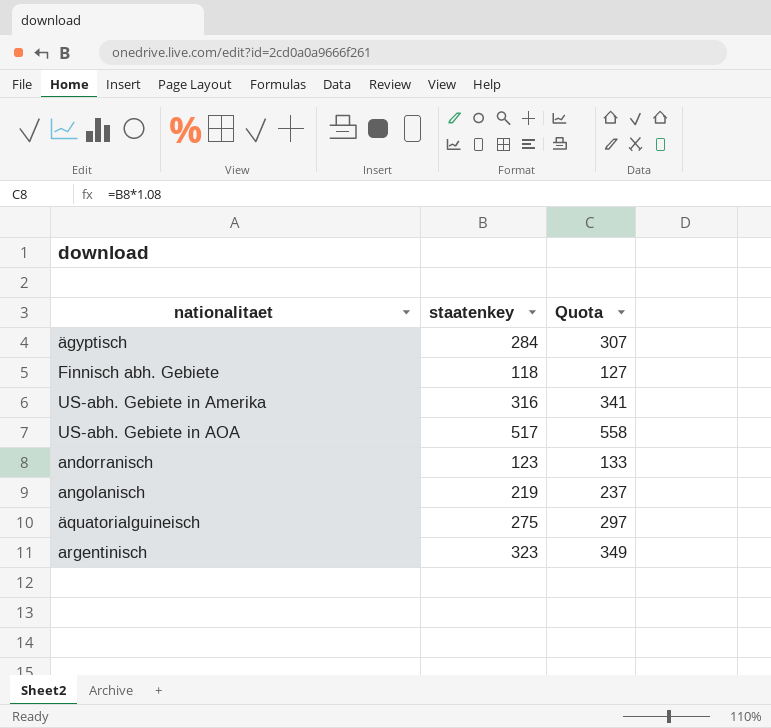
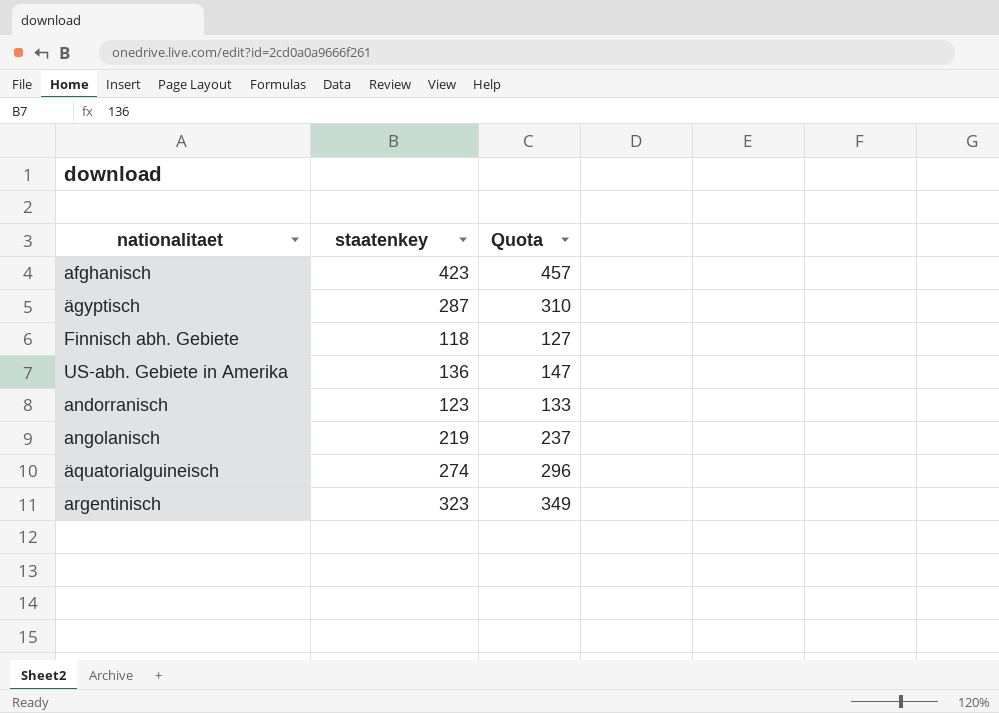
row US-abh. Gebiete in AOA: 517 | 558 -> none
row afghanisch: none -> 423 | 457
ägyptisch | staatenkey: 284 -> 287
ägyptisch | Quota: 307 -> 310
US-abh. Gebiete in Amerika | staatenkey: 316 -> 136
US-abh. Gebiete in Amerika | Quota: 341 -> 147
äquatorialguineisch | staatenkey: 275 -> 274
äquatorialguineisch | Quota: 297 -> 296

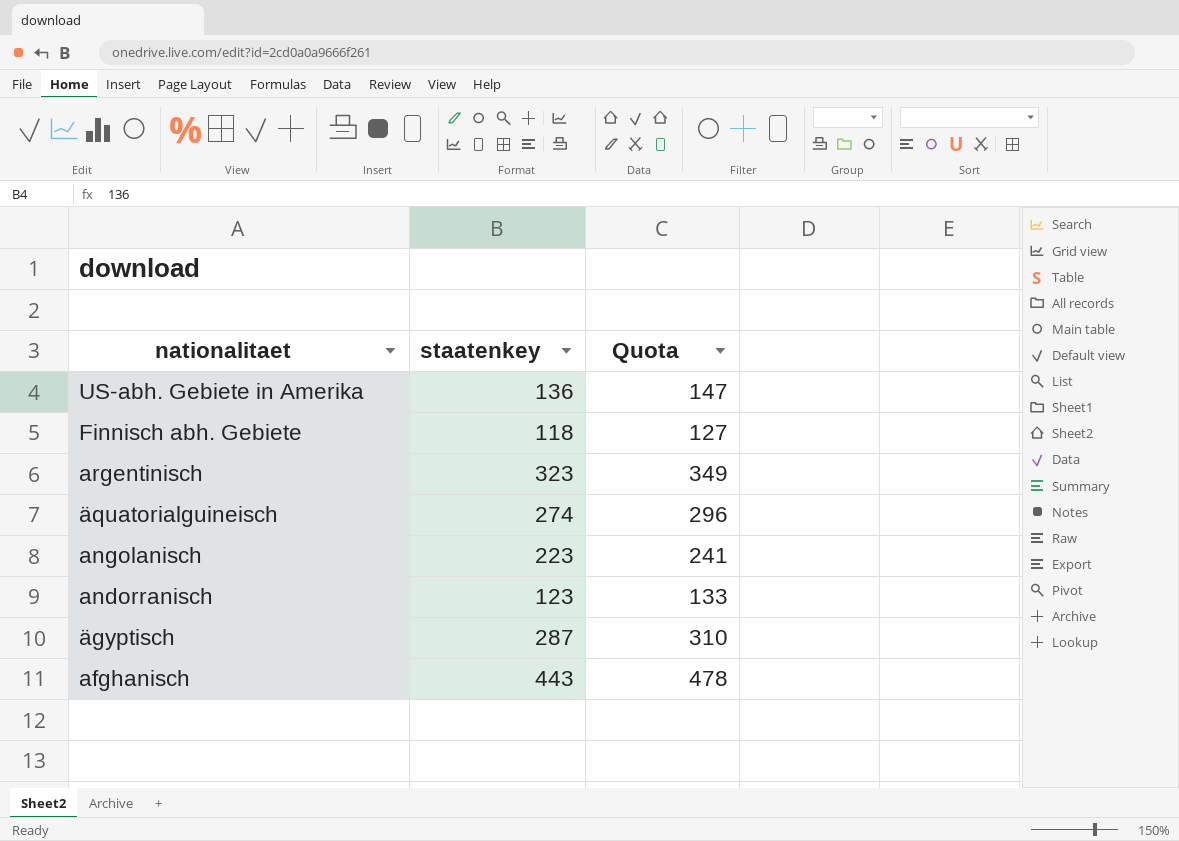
row order: none -> nationalitaet descending
angolanisch | staatenkey: 219 -> 223
angolanisch | Quota: 237 -> 241
afghanisch | staatenkey: 423 -> 443
afghanisch | Quota: 457 -> 478

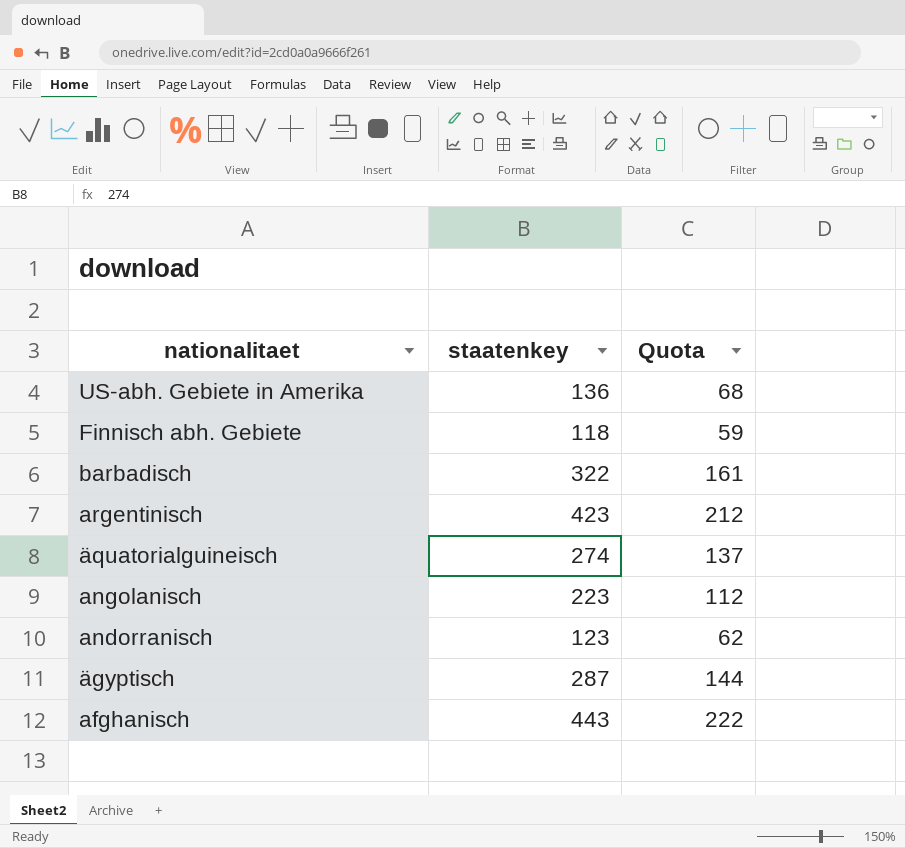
column Quota | formula: [staatenkey] * 1.08 -> [staatenkey] * 0.5
row barbadisch: none -> 322 | 161
argentinisch | staatenkey: 323 -> 423

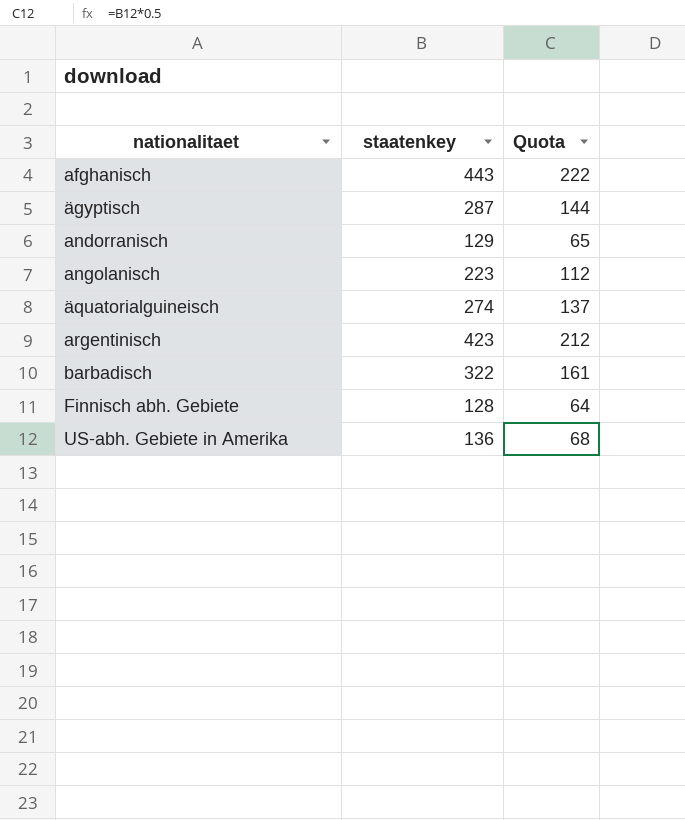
row order: nationalitaet descending -> nationalitaet ascending
andorranisch | staatenkey: 123 -> 129
andorranisch | Quota: 62 -> 65
Finnisch abh. Gebiete | staatenkey: 118 -> 128
Finnisch abh. Gebiete | Quota: 59 -> 64

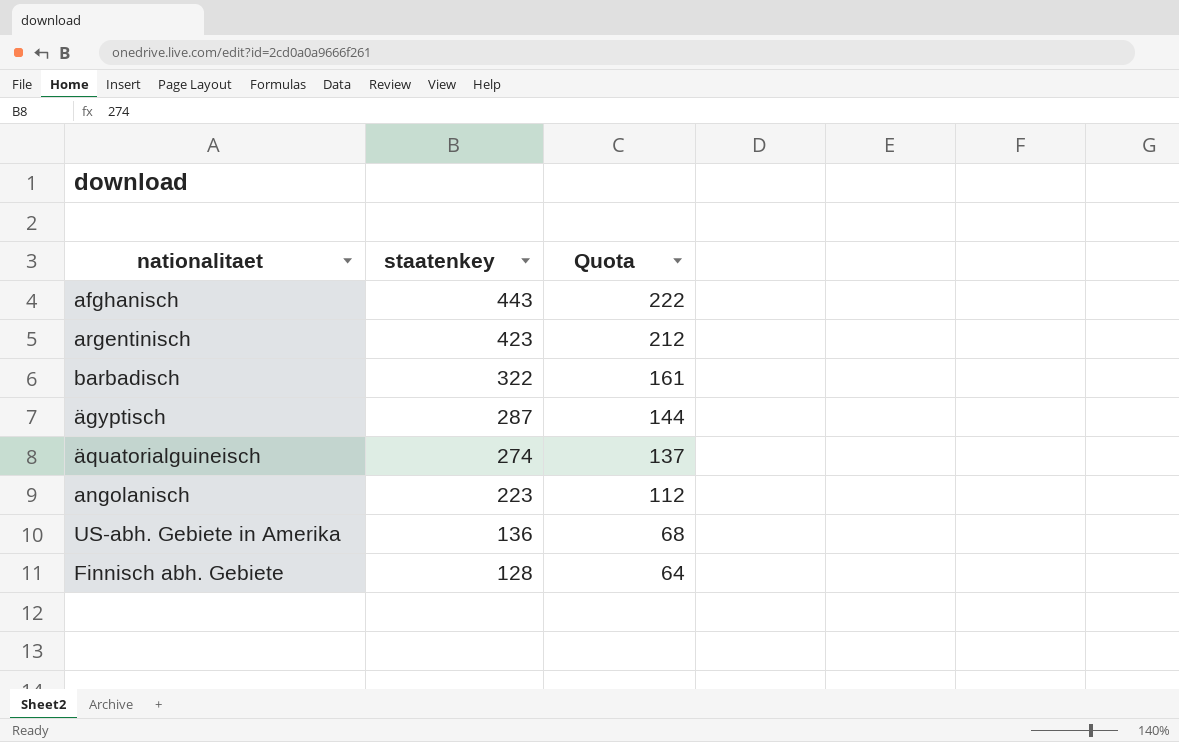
row order: nationalitaet ascending -> staatenkey descending
row andorranisch: 129 | 65 -> none

